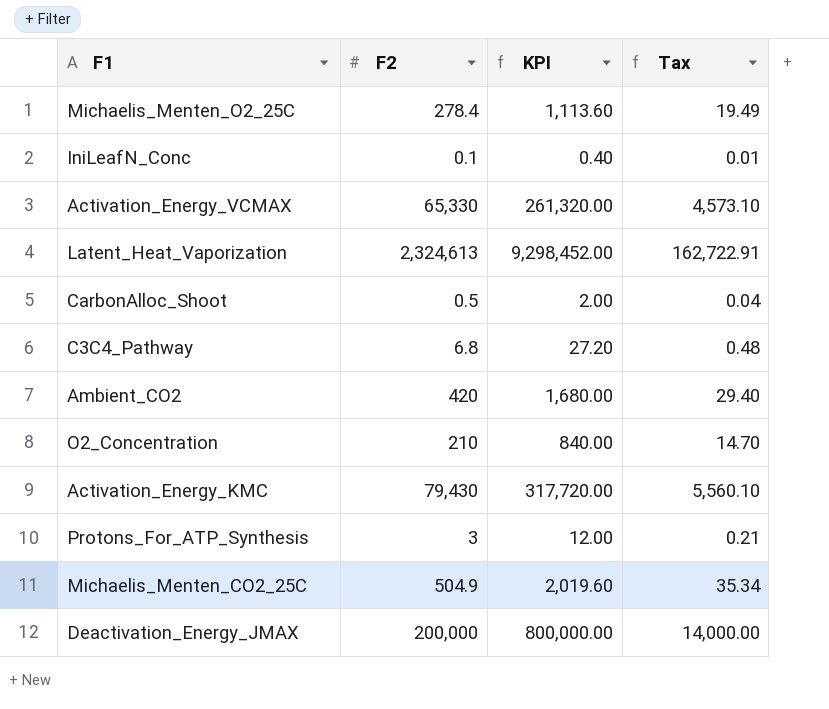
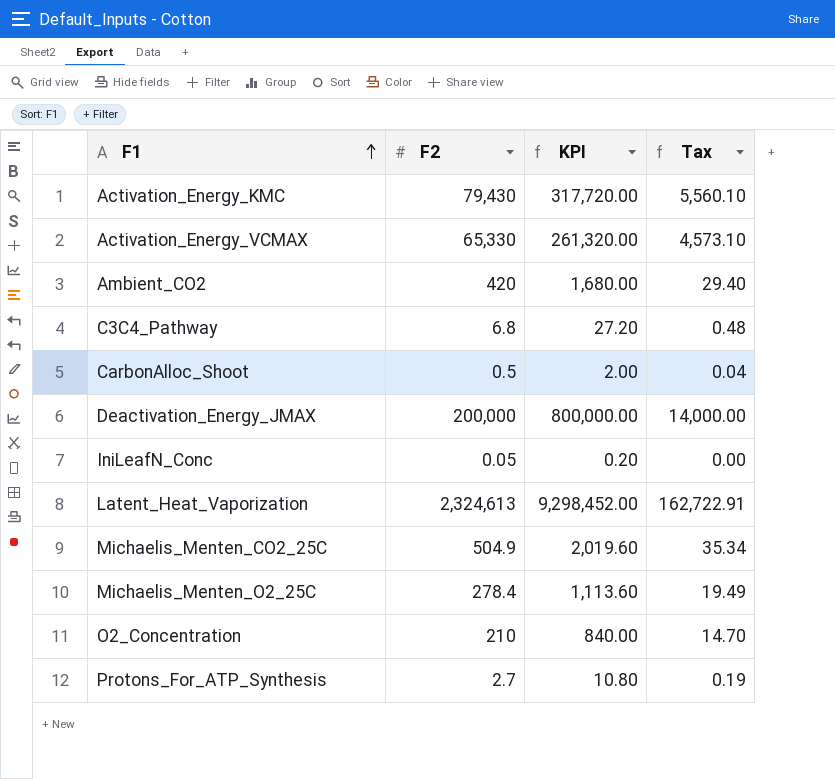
row order: none -> F1 ascending
IniLeafN_Conc | F2: 0.1 -> 0.05
IniLeafN_Conc | KPI: 0.40 -> 0.20
IniLeafN_Conc | Tax: 0.01 -> 0.00
Protons_For_ATP_Synthesis | F2: 3 -> 2.7
Protons_For_ATP_Synthesis | KPI: 12.00 -> 10.80
Protons_For_ATP_Synthesis | Tax: 0.21 -> 0.19

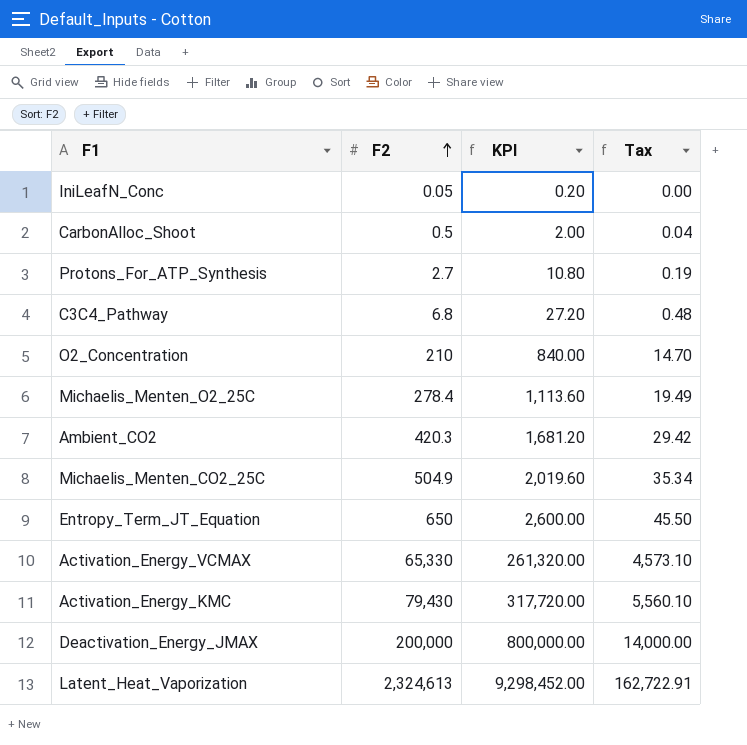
row order: F1 ascending -> F2 ascending
Ambient_CO2 | F2: 420 -> 420.3
Ambient_CO2 | KPI: 1,680.00 -> 1,681.20
Ambient_CO2 | Tax: 29.40 -> 29.42
row Entropy_Term_JT_Equation: none -> 650 | 2,600.00 | 45.50

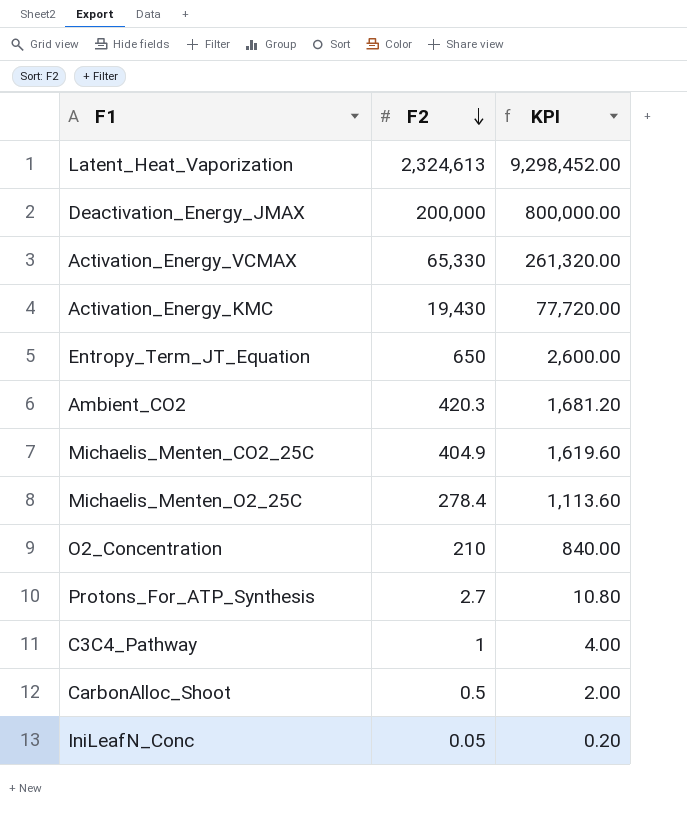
row order: F2 ascending -> F2 descending
column Tax | formula: [F2] * 0.07 -> none
Activation_Energy_KMC | F2: 79,430 -> 19,430
Activation_Energy_KMC | KPI: 317,720.00 -> 77,720.00
Michaelis_Menten_CO2_25C | F2: 504.9 -> 404.9
Michaelis_Menten_CO2_25C | KPI: 2,019.60 -> 1,619.60
C3C4_Pathway | F2: 6.8 -> 1
C3C4_Pathway | KPI: 27.20 -> 4.00

